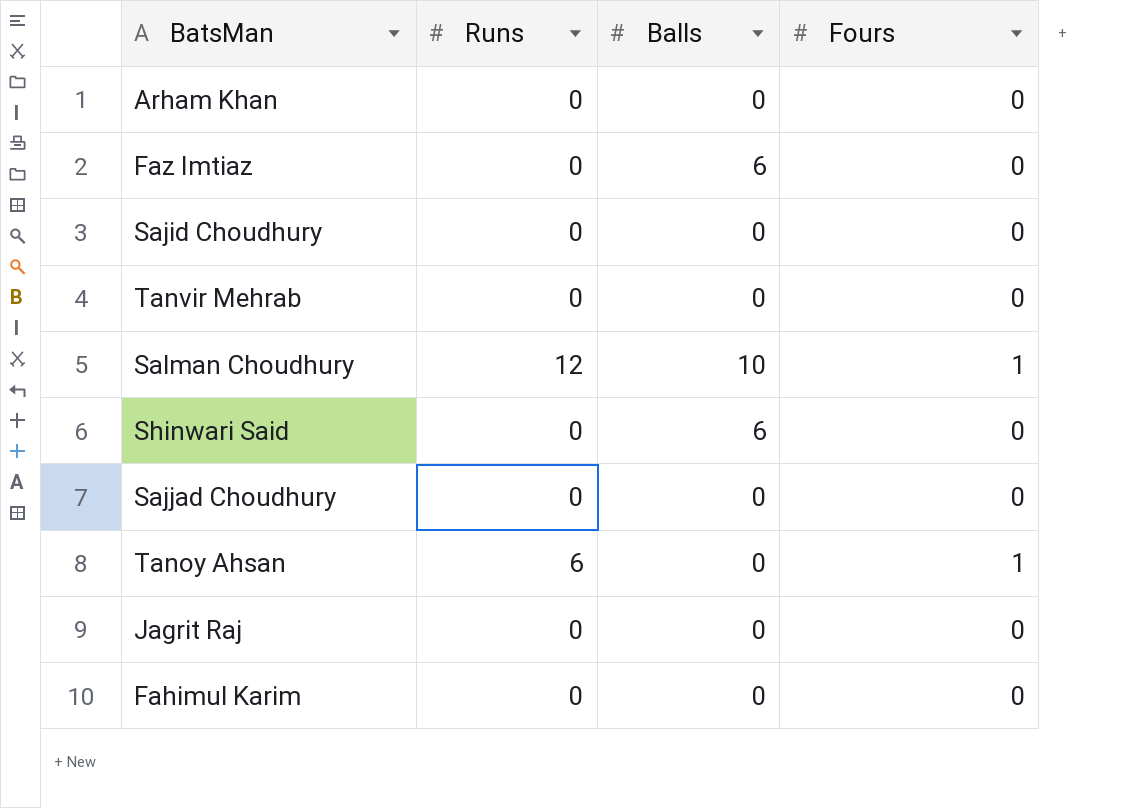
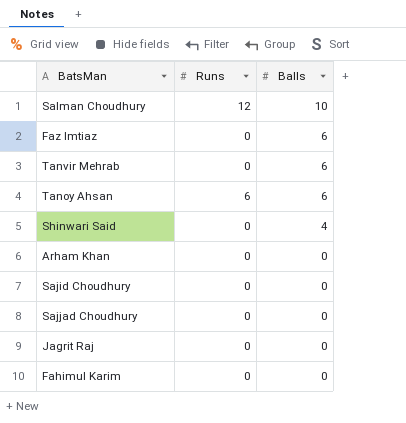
row order: none -> Balls descending
column Fours | position: 4 -> none
Tanvir Mehrab | Balls: 0 -> 6
Tanoy Ahsan | Balls: 0 -> 6
Shinwari Said | Balls: 6 -> 4

